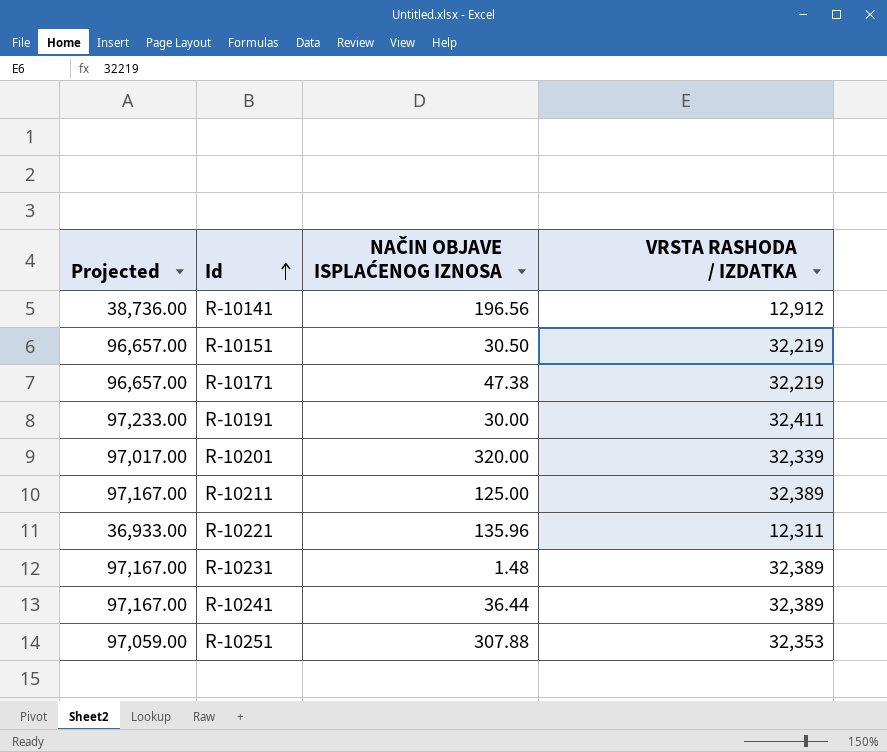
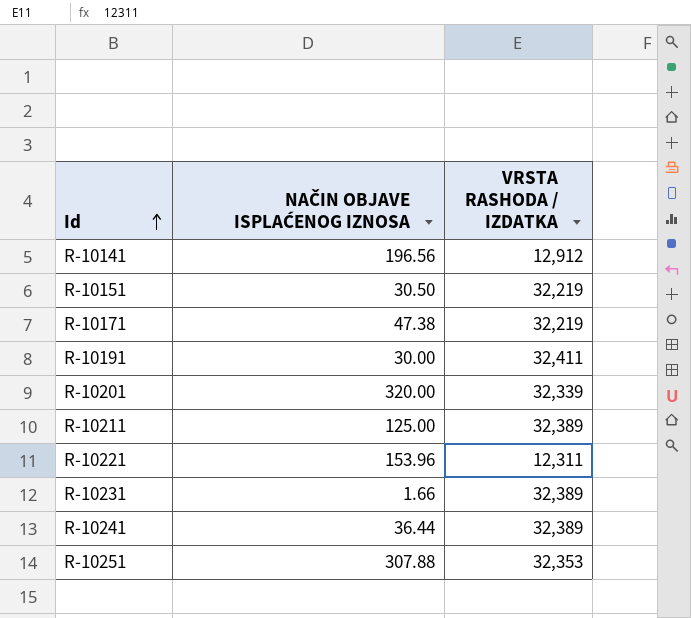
column Projected | formula: [VRSTA RASHODA / IZDATKA] * 3 -> none
R-10221 | NAČIN OBJAVE ISPLAĆENOG IZNOSA: 135.96 -> 153.96
R-10231 | NAČIN OBJAVE ISPLAĆENOG IZNOSA: 1.48 -> 1.66

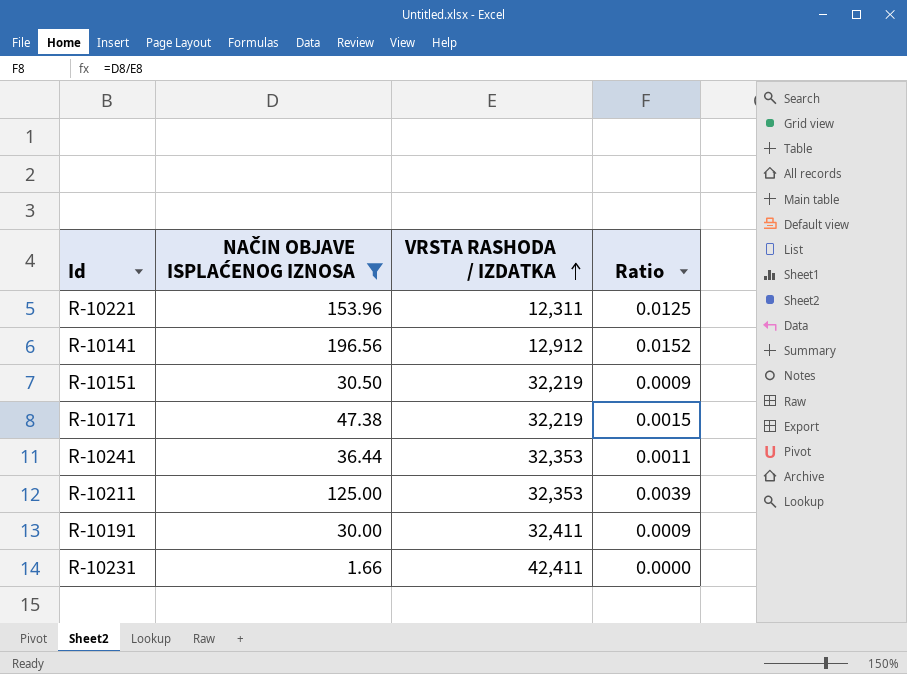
filter: none -> NAČIN OBJAVE ISPLAĆENOG IZNOSA <= 196.56
row order: Id ascending -> VRSTA RASHODA / IZDATKA ascending
column Ratio | formula: none -> [NAČIN OBJAVE ISPLAĆENOG IZNOSA] / [VRSTA RASHODA / IZDATKA]
R-10241 | VRSTA RASHODA / IZDATKA: 32,389 -> 32,353
R-10211 | VRSTA RASHODA / IZDATKA: 32,389 -> 32,353
R-10231 | VRSTA RASHODA / IZDATKA: 32,389 -> 42,411

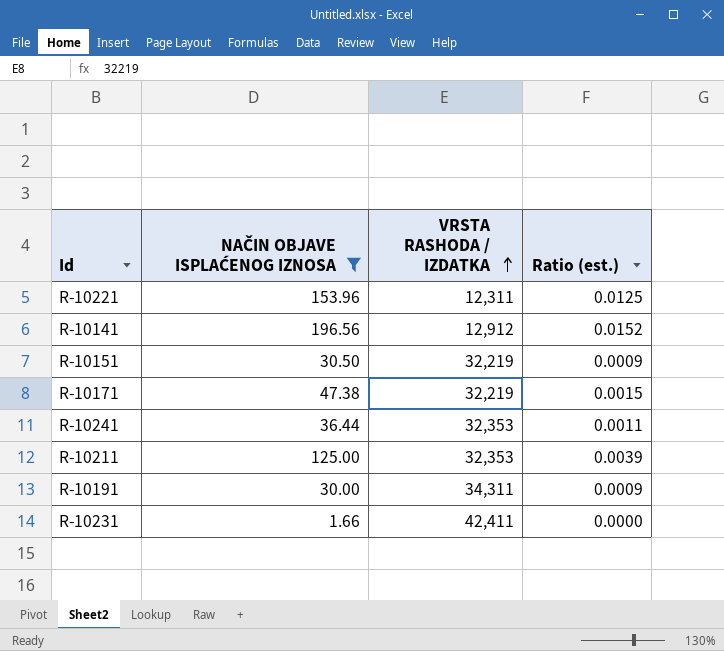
column name: Ratio -> Ratio (est.)
R-10191 | VRSTA RASHODA / IZDATKA: 32,411 -> 34,311

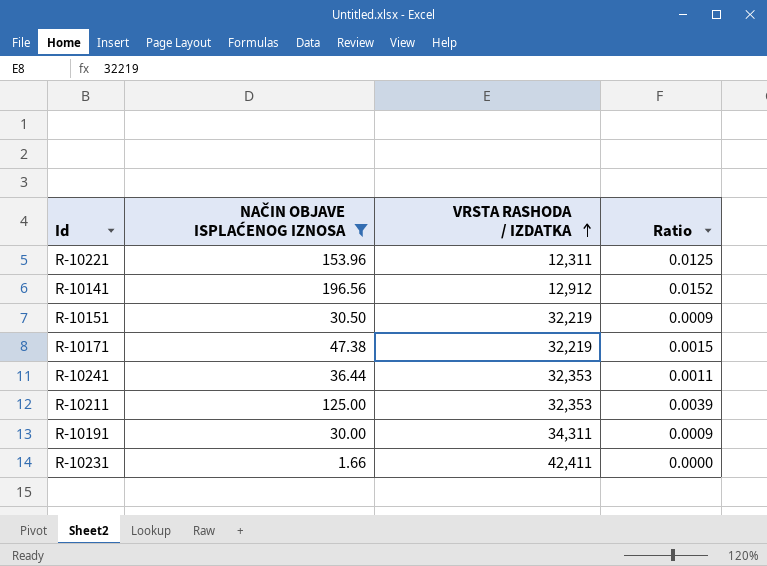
column name: Ratio (est.) -> Ratio

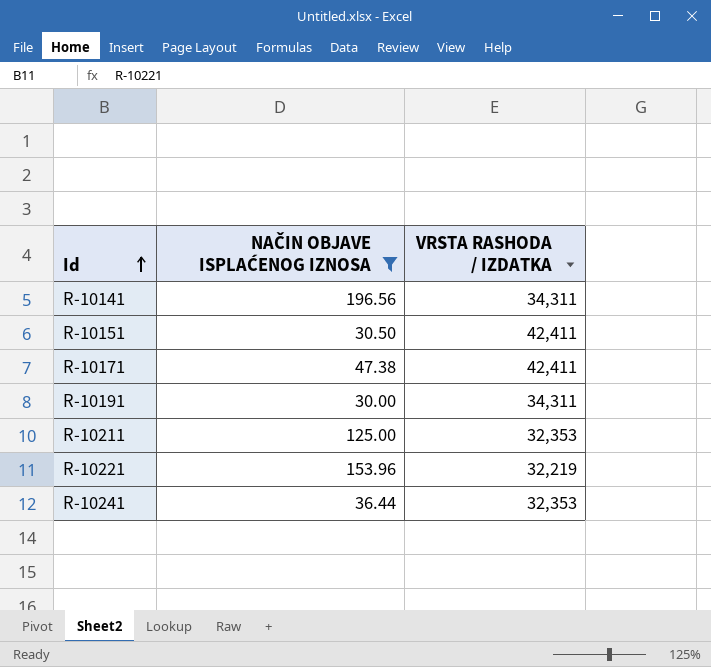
row order: VRSTA RASHODA / IZDATKA ascending -> Id ascending
column Ratio | formula: [NAČIN OBJAVE ISPLAĆENOG IZNOSA] / [VRSTA RASHODA / IZDATKA] -> none
row R-10231: 1.66 | 42,411 | 0.0000 -> none
R-10141 | VRSTA RASHODA / IZDATKA: 12,912 -> 34,311
R-10151 | VRSTA RASHODA / IZDATKA: 32,219 -> 42,411
R-10171 | VRSTA RASHODA / IZDATKA: 32,219 -> 42,411
R-10221 | VRSTA RASHODA / IZDATKA: 12,311 -> 32,219

